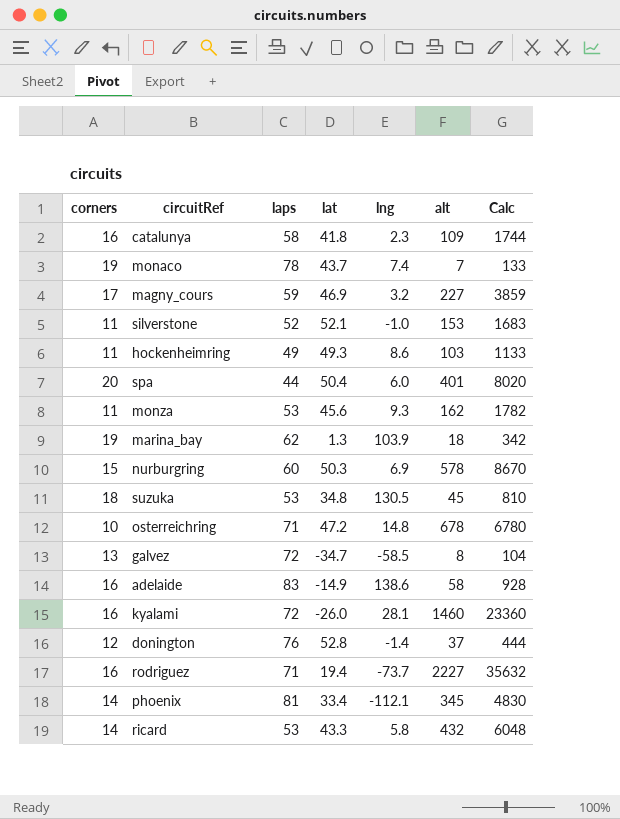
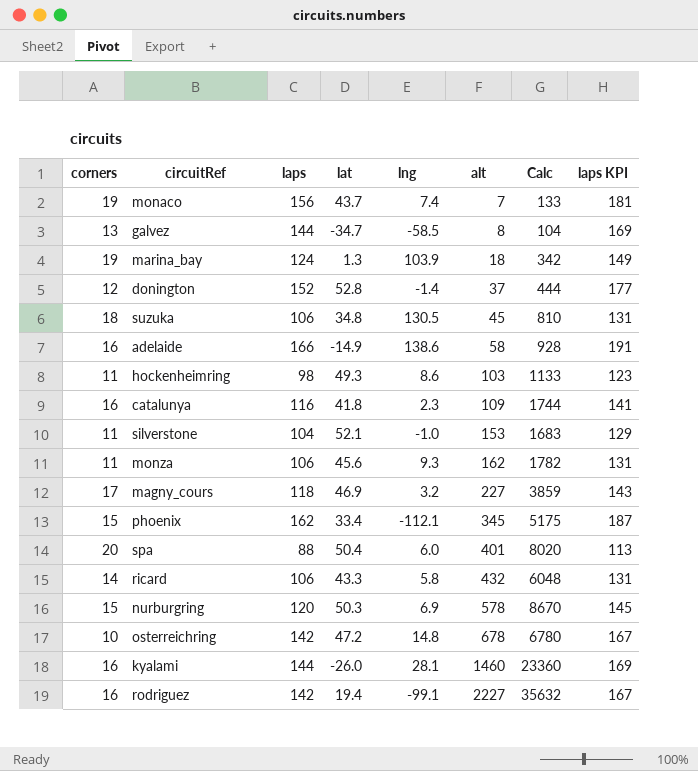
row order: none -> alt ascending
column laps KPI | formula: none -> [laps] + 25
monaco | laps: 78 -> 156
galvez | laps: 72 -> 144
marina_bay | laps: 62 -> 124
donington | laps: 76 -> 152
suzuka | laps: 53 -> 106
adelaide | laps: 83 -> 166
hockenheimring | laps: 49 -> 98
catalunya | laps: 58 -> 116
silverstone | laps: 52 -> 104
monza | laps: 53 -> 106
magny_cours | laps: 59 -> 118
phoenix | corners: 14 -> 15
phoenix | laps: 81 -> 162
phoenix | Calc: 4830 -> 5175
spa | laps: 44 -> 88
ricard | laps: 53 -> 106
nurburgring | laps: 60 -> 120
osterreichring | laps: 71 -> 142
kyalami | laps: 72 -> 144
rodriguez | laps: 71 -> 142
rodriguez | lng: -73.7 -> -99.1

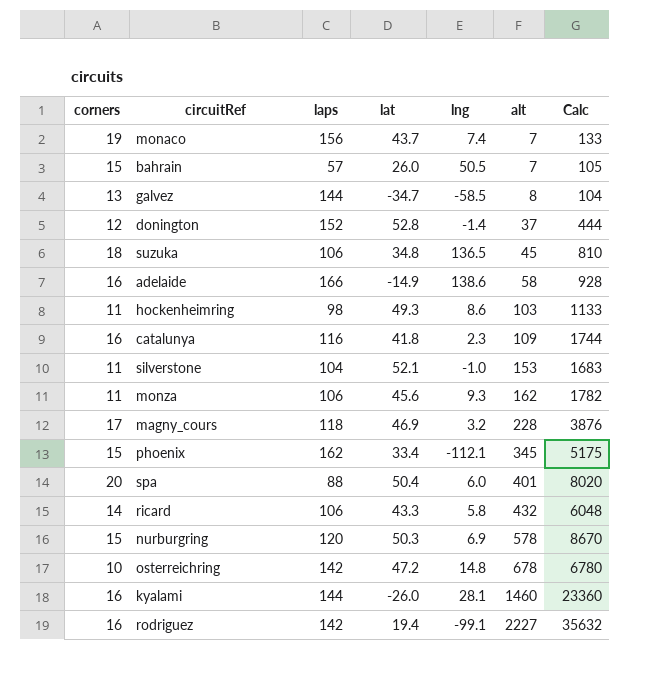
column laps KPI | formula: [laps] + 25 -> none
row marina_bay: 19 | 124 | 1.3 | 103.9 | 18 | 342 | 149 -> none
row bahrain: none -> 15 | 57 | 26.0 | 50.5 | 7 | 105
suzuka | lng: 130.5 -> 136.5
magny_cours | alt: 227 -> 228
magny_cours | Calc: 3859 -> 3876

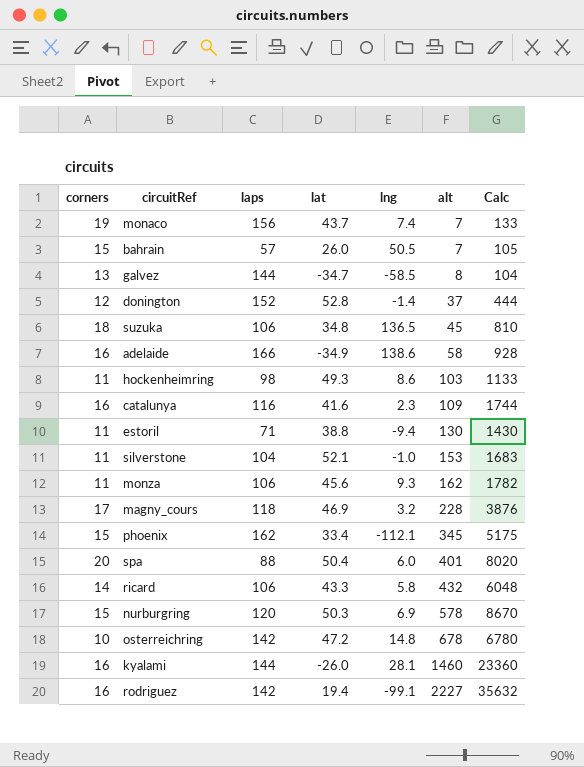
adelaide | lat: -14.9 -> -34.9
catalunya | lat: 41.8 -> 41.6
row estoril: none -> 11 | 71 | 38.8 | -9.4 | 130 | 1430

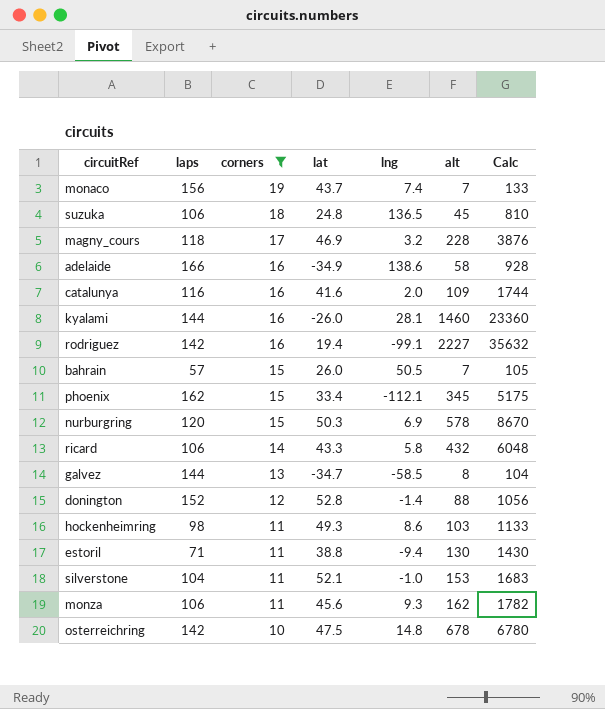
filter: none -> corners != 20
row order: alt ascending -> corners descending
column corners | position: 1 -> 3
suzuka | lat: 34.8 -> 24.8
catalunya | lng: 2.3 -> 2.0
donington | alt: 37 -> 88
donington | Calc: 444 -> 1056
osterreichring | lat: 47.2 -> 47.5

